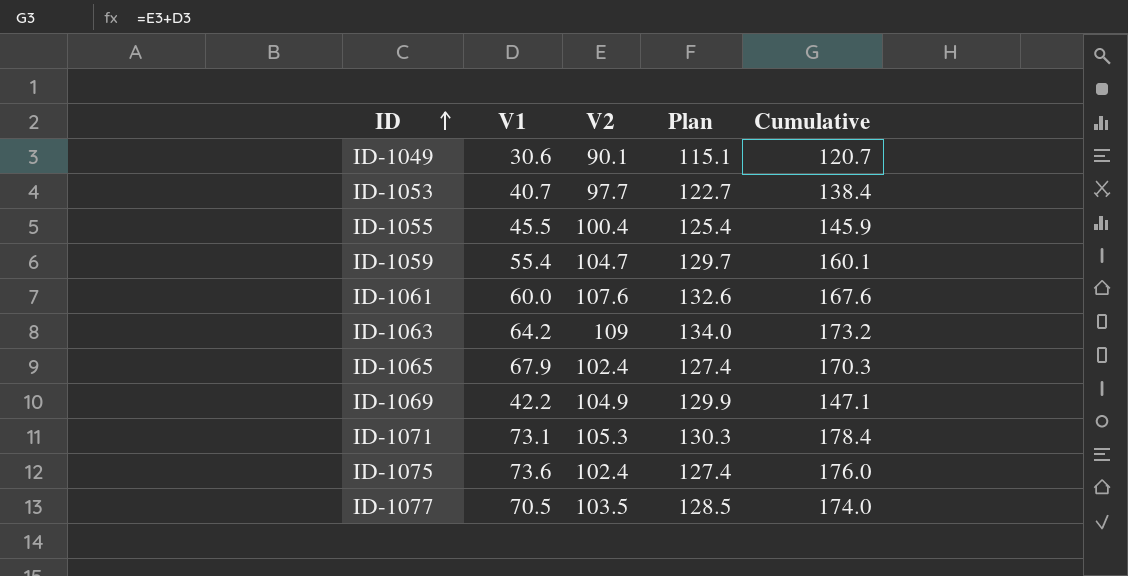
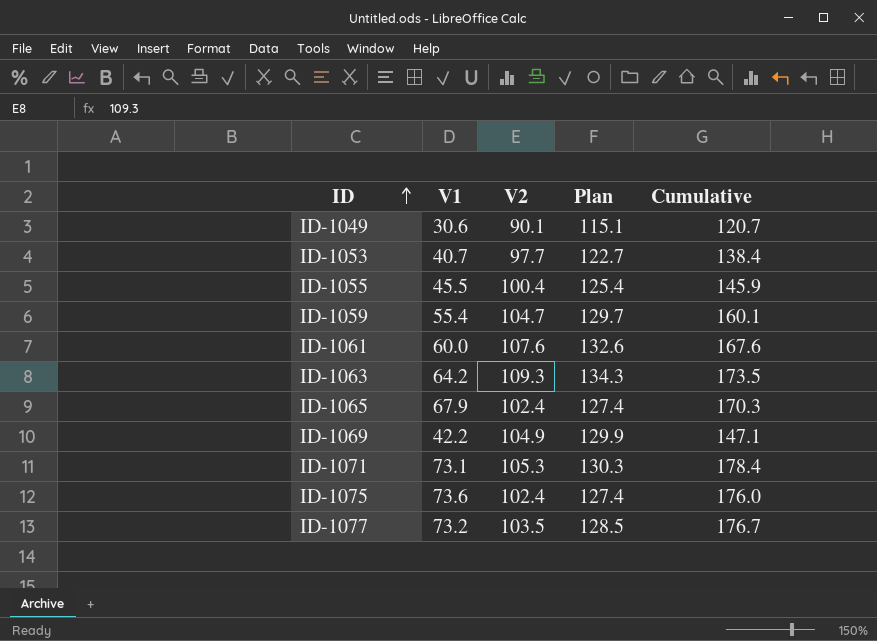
ID-1063 | V2: 109 -> 109.3
ID-1063 | Plan: 134.0 -> 134.3
ID-1063 | Cumulative: 173.2 -> 173.5
ID-1077 | V1: 70.5 -> 73.2
ID-1077 | Cumulative: 174.0 -> 176.7

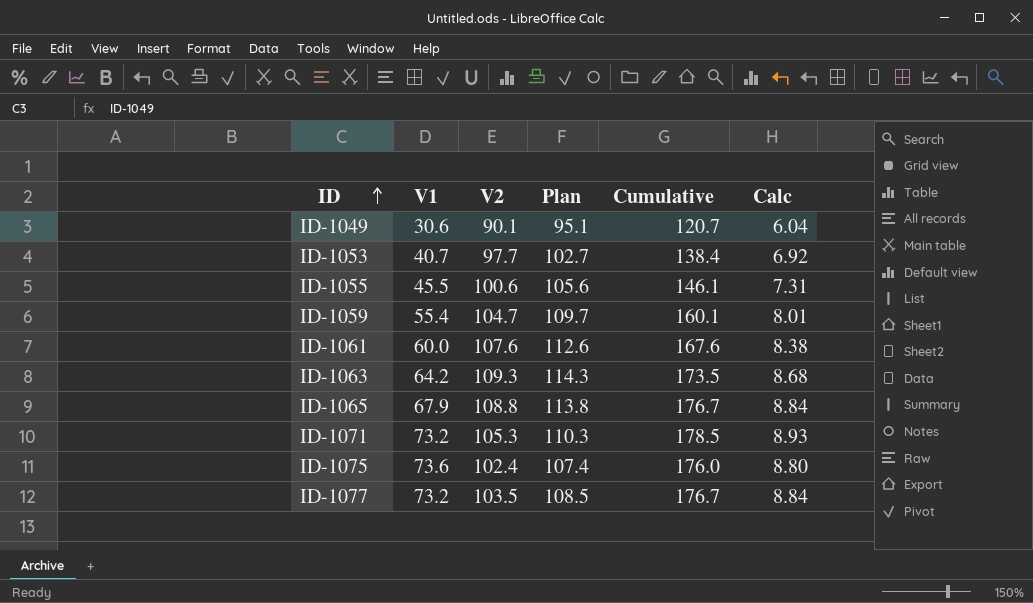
column Plan | formula: [V2] + 25 -> [V2] + 5
column Calc | formula: none -> [Cumulative] * 0.05
row ID-1069: 42.2 | 104.9 | 129.9 | 147.1 -> none
ID-1055 | V2: 100.4 -> 100.6
ID-1055 | Cumulative: 145.9 -> 146.1
ID-1065 | V2: 102.4 -> 108.8
ID-1065 | Cumulative: 170.3 -> 176.7
ID-1071 | V1: 73.1 -> 73.2
ID-1071 | Cumulative: 178.4 -> 178.5

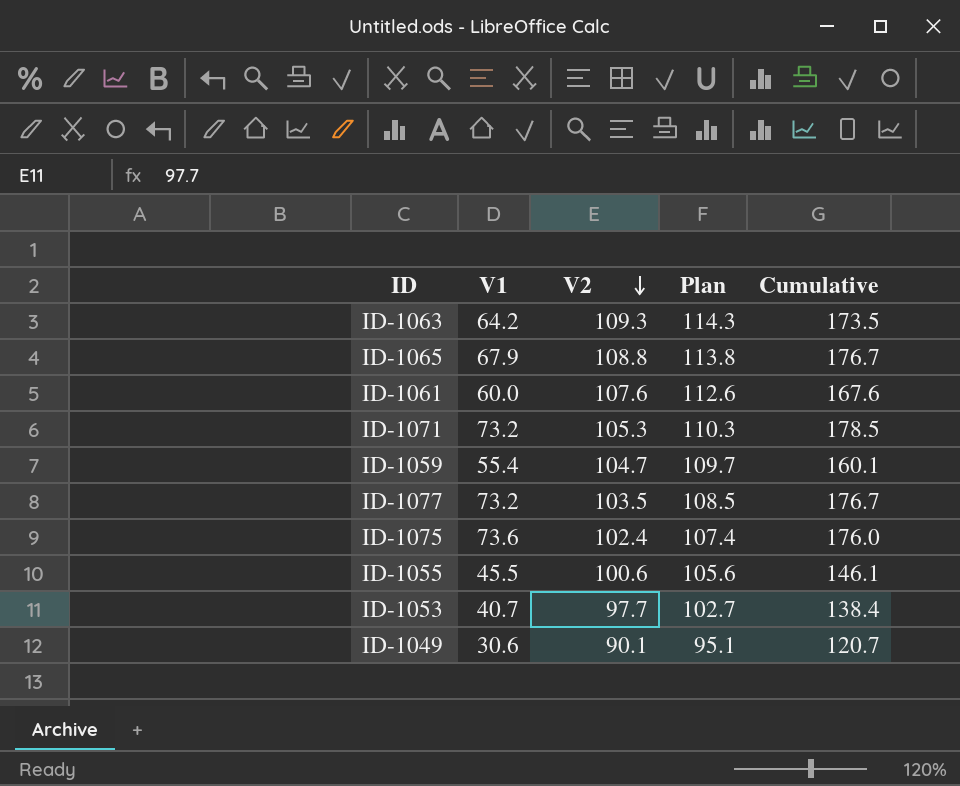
row order: ID ascending -> V2 descending
column Calc | formula: [Cumulative] * 0.05 -> none

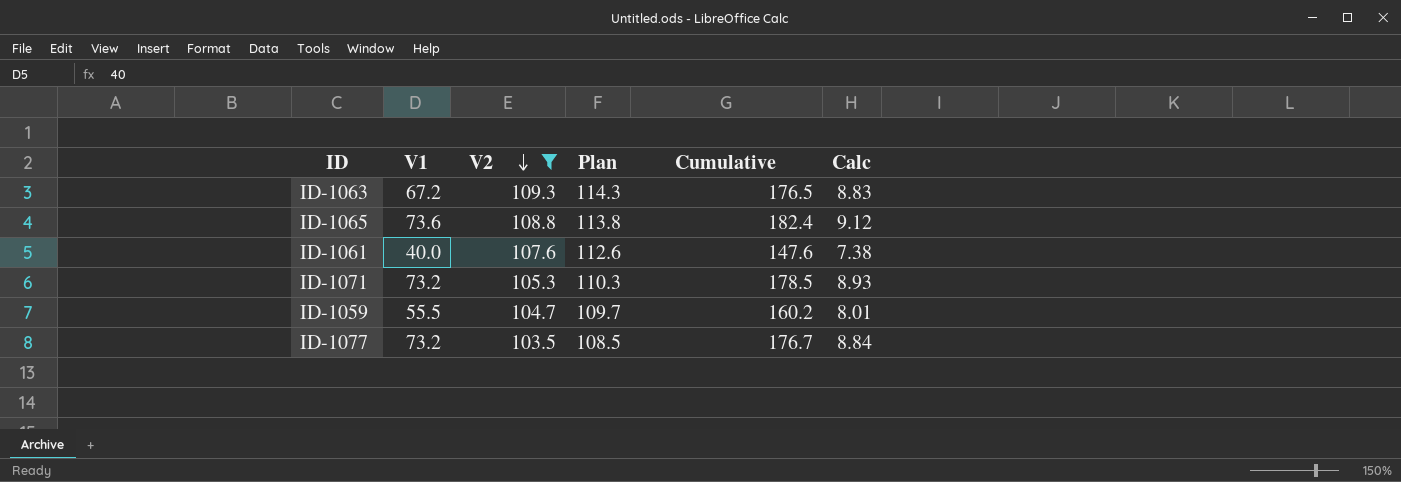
filter: none -> V2 >= 103.5
column Calc | formula: none -> [Cumulative] * 0.05
ID-1063 | V1: 64.2 -> 67.2
ID-1063 | Cumulative: 173.5 -> 176.5
ID-1065 | V1: 67.9 -> 73.6
ID-1065 | Cumulative: 176.7 -> 182.4
ID-1061 | V1: 60.0 -> 40.0
ID-1061 | Cumulative: 167.6 -> 147.6
ID-1059 | V1: 55.4 -> 55.5
ID-1059 | Cumulative: 160.1 -> 160.2

